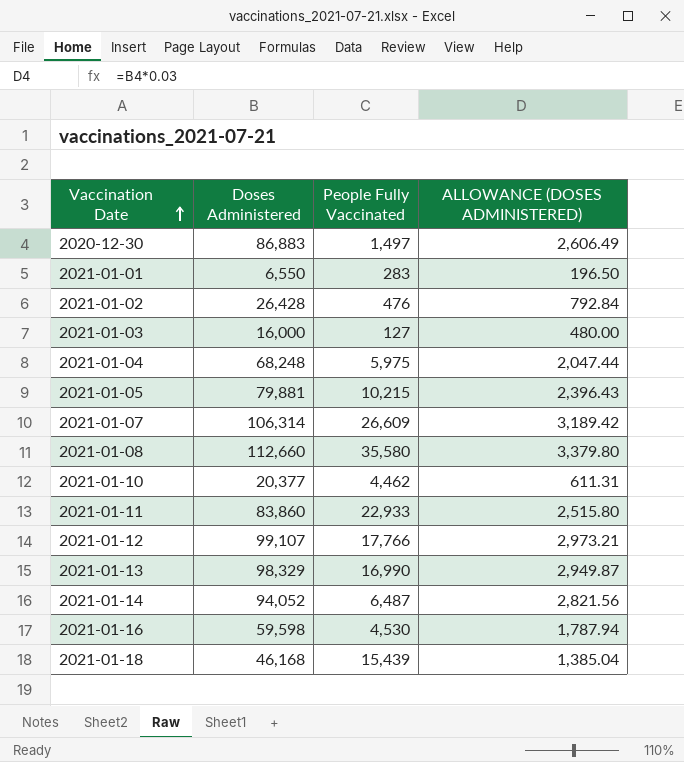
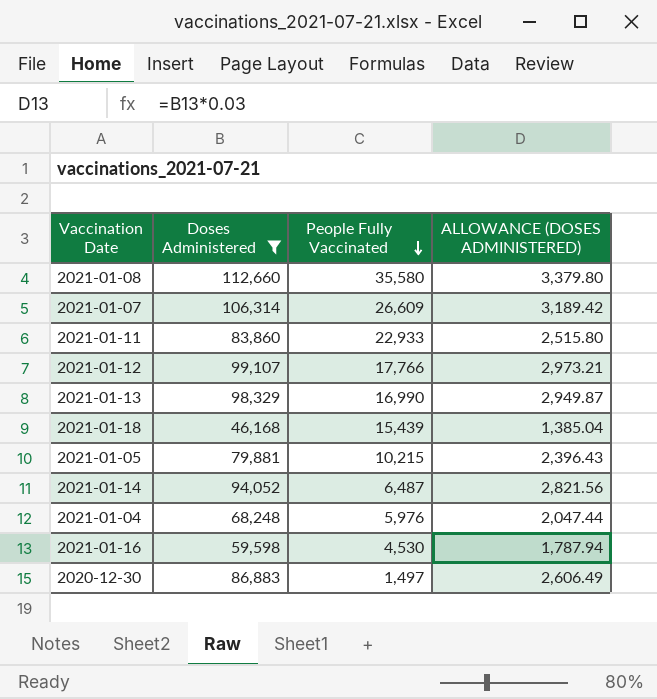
filter: none -> Doses Administered >= 46,168
row order: Vaccination Date ascending -> People Fully Vaccinated descending
2021-01-04 | People Fully Vaccinated: 5,975 -> 5,976

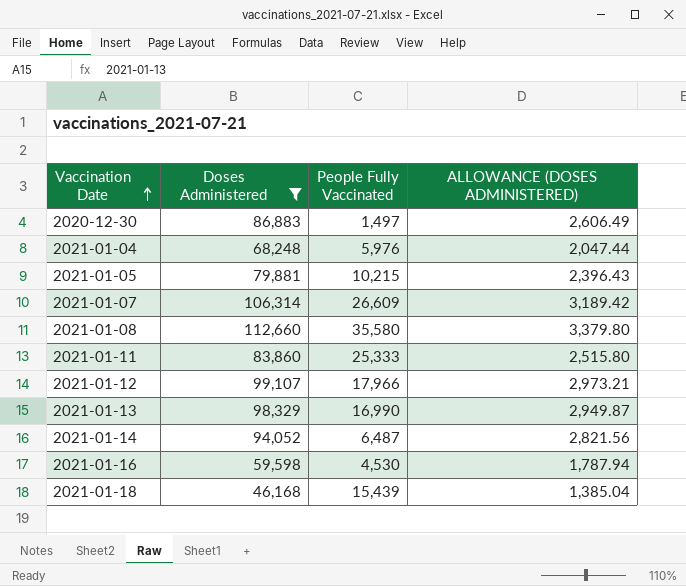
row order: People Fully Vaccinated descending -> Vaccination Date ascending
2021-01-11 | People Fully Vaccinated: 22,933 -> 25,333
2021-01-12 | People Fully Vaccinated: 17,766 -> 17,966

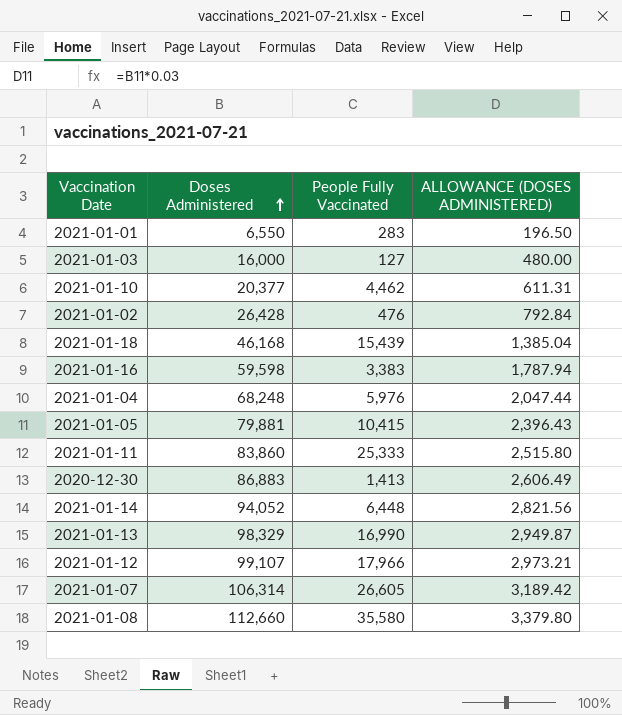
filter: Doses Administered >= 46,168 -> none
row order: Vaccination Date ascending -> Doses Administered ascending
2021-01-16 | People Fully Vaccinated: 4,530 -> 3,383
2021-01-05 | People Fully Vaccinated: 10,215 -> 10,415
2020-12-30 | People Fully Vaccinated: 1,497 -> 1,413
2021-01-14 | People Fully Vaccinated: 6,487 -> 6,448
2021-01-07 | People Fully Vaccinated: 26,609 -> 26,605

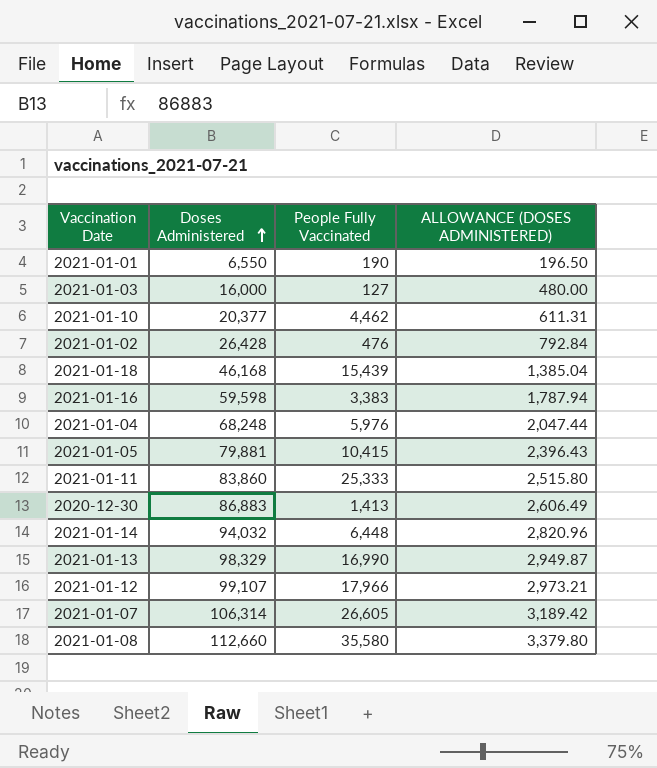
2021-01-01 | People Fully Vaccinated: 283 -> 190
2021-01-14 | Doses Administered: 94,052 -> 94,032
2021-01-14 | ALLOWANCE (DOSES ADMINISTERED): 2,821.56 -> 2,820.96

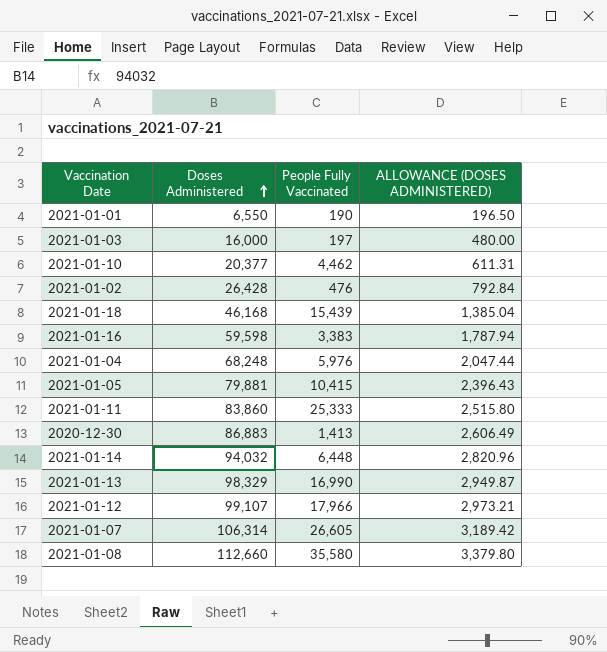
2021-01-03 | People Fully Vaccinated: 127 -> 197

